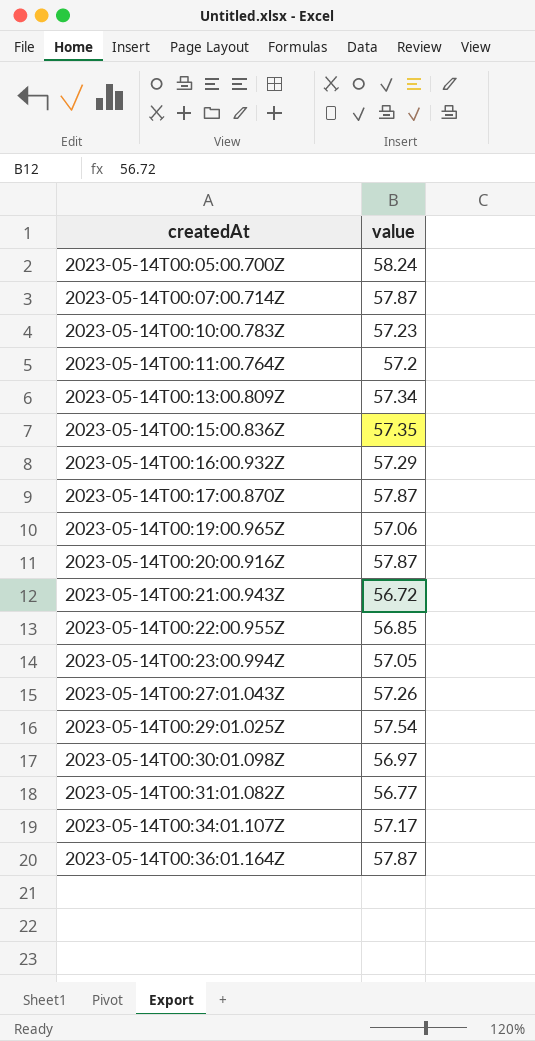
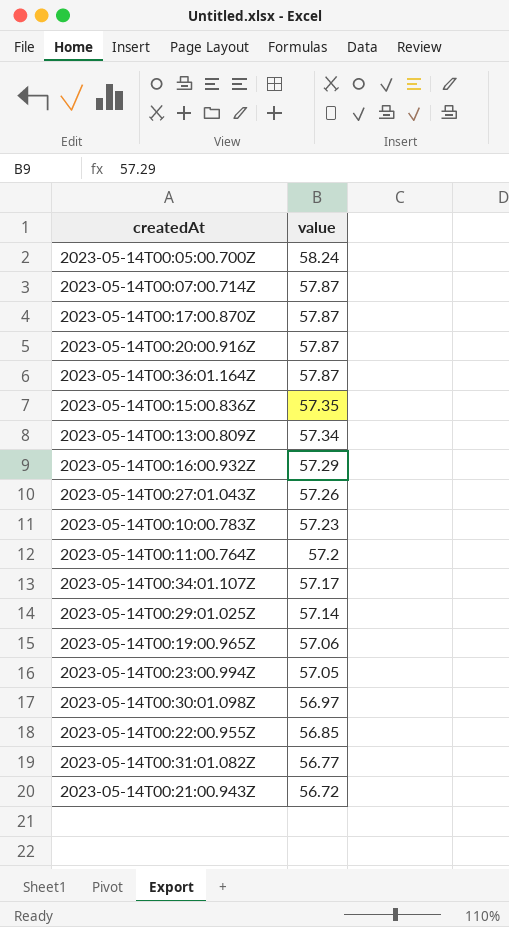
row order: createdAt ascending -> value descending
2023-05-14T00:29:01.025Z | value: 57.54 -> 57.14

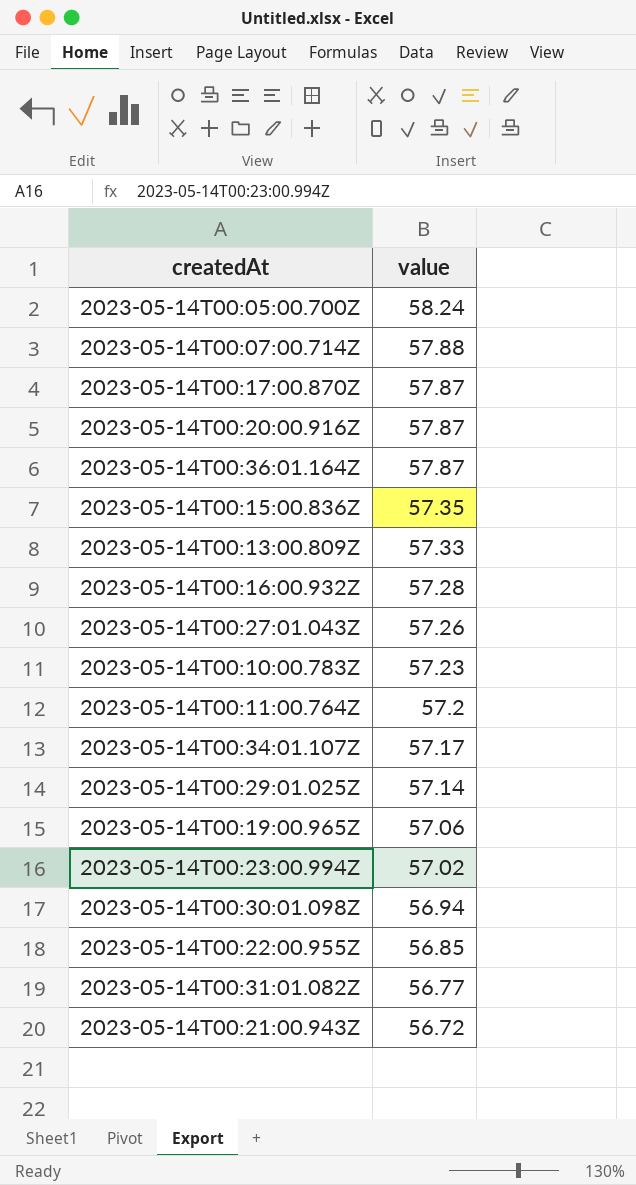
2023-05-14T00:07:00.714Z | value: 57.87 -> 57.88
2023-05-14T00:13:00.809Z | value: 57.34 -> 57.33
2023-05-14T00:16:00.932Z | value: 57.29 -> 57.28
2023-05-14T00:23:00.994Z | value: 57.05 -> 57.02
2023-05-14T00:30:01.098Z | value: 56.97 -> 56.94

